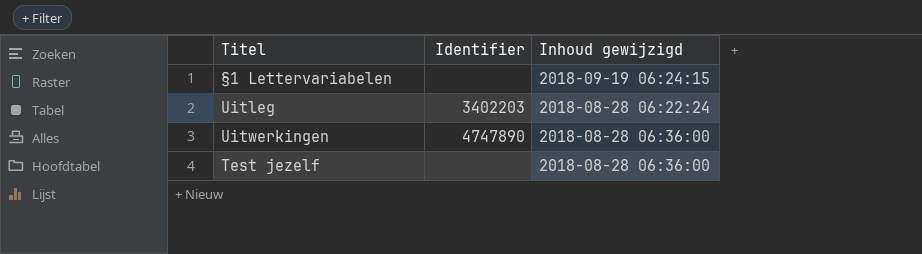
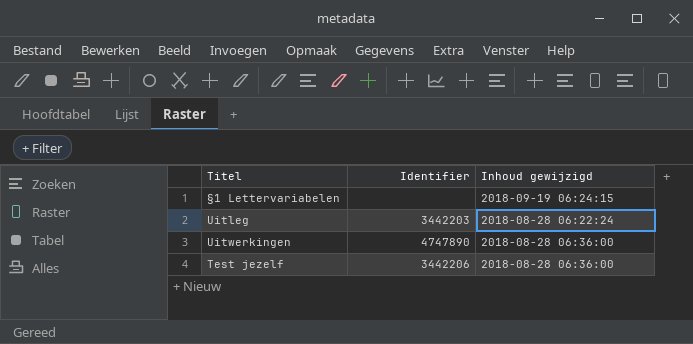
Uitleg | Identifier: 3402203 -> 3442203
Test jezelf | Identifier: none -> 3442206

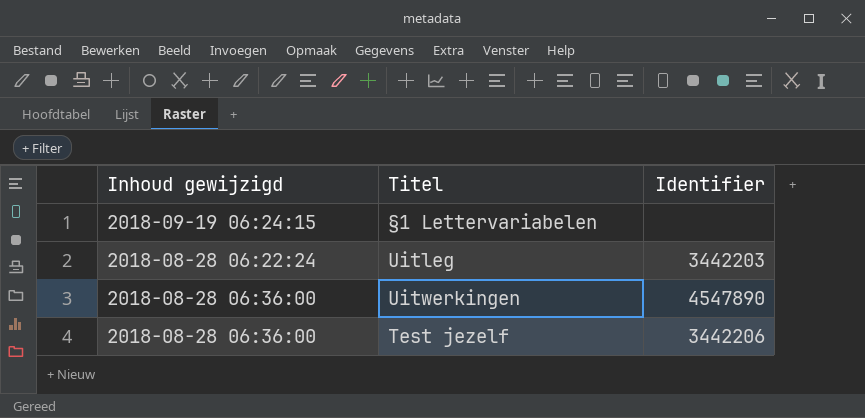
column Inhoud gewijzigd | position: 3 -> 1
Uitwerkingen | Identifier: 4747890 -> 4547890

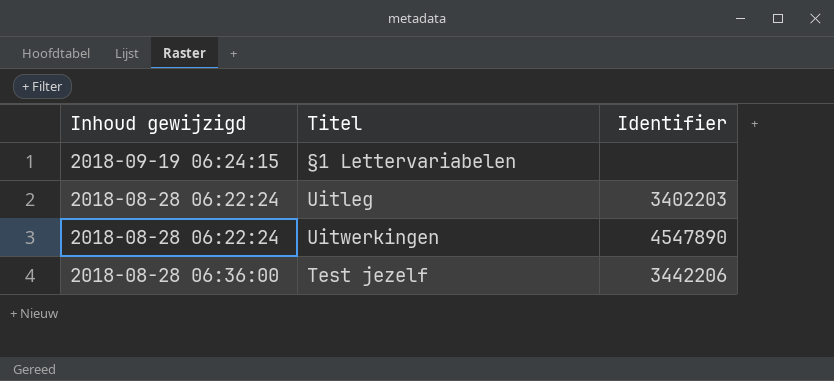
Uitleg | Identifier: 3442203 -> 3402203
Uitwerkingen | Inhoud gewijzigd: 2018-08-28 06:36:00 -> 2018-08-28 06:22:24

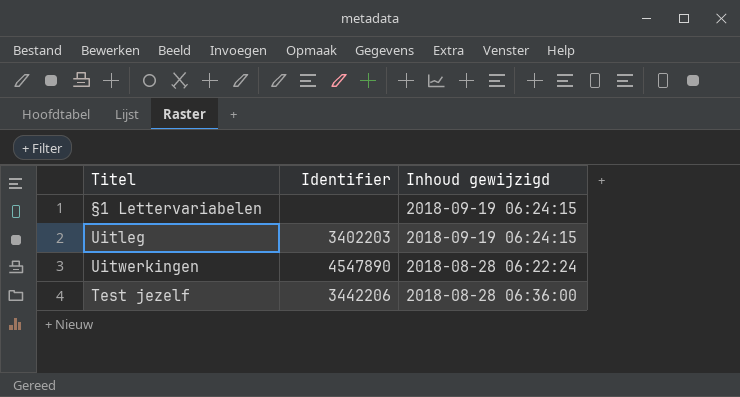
column Inhoud gewijzigd | position: 1 -> 3
Uitleg | Inhoud gewijzigd: 2018-08-28 06:22:24 -> 2018-09-19 06:24:15

